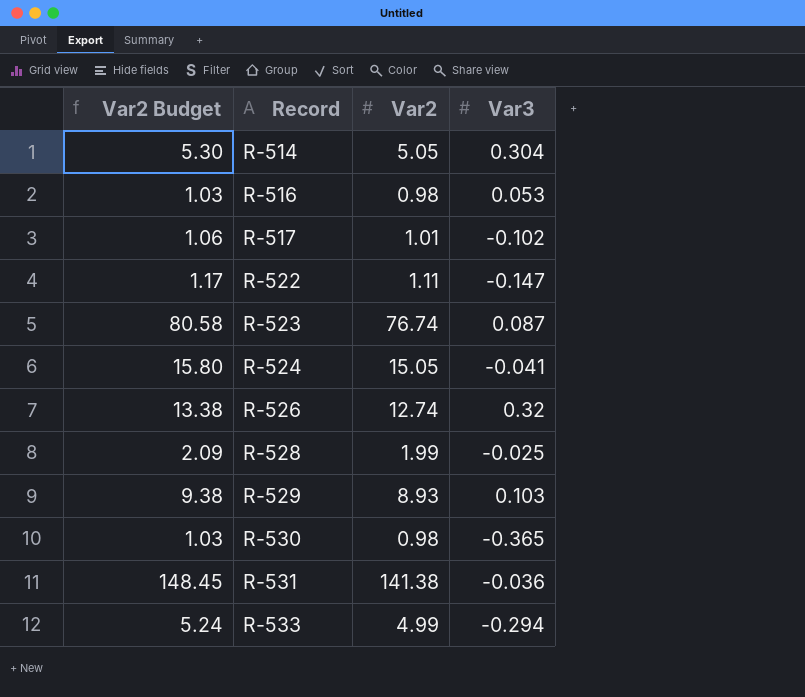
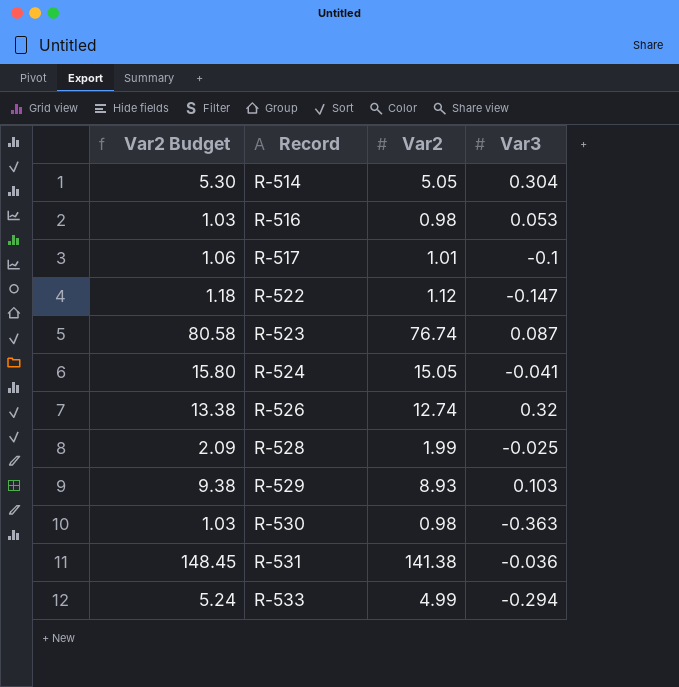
R-517 | Var3: -0.102 -> -0.1
R-522 | Var2 Budget: 1.17 -> 1.18
R-522 | Var2: 1.11 -> 1.12
R-530 | Var3: -0.365 -> -0.363

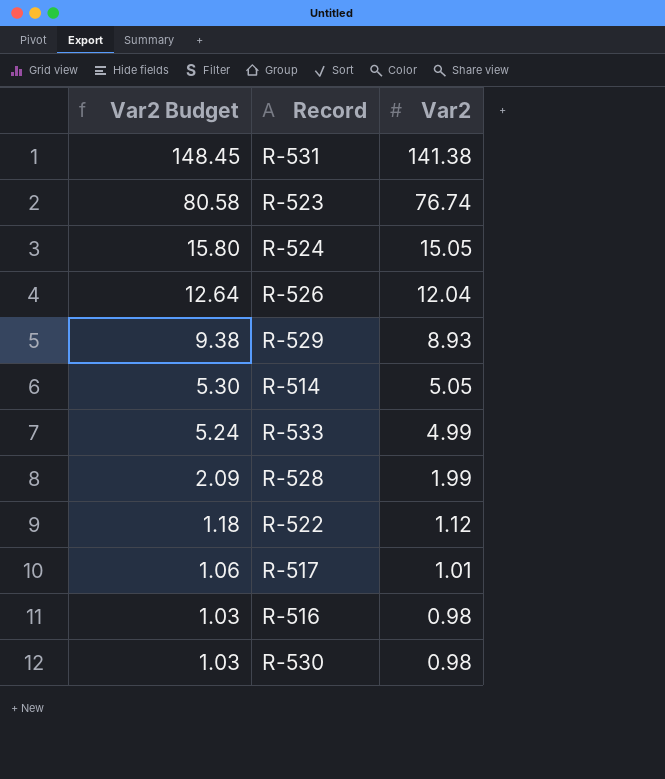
row order: Record ascending -> Var2 Budget descending
column Var3 | position: 4 -> none
R-526 | Var2 Budget: 13.38 -> 12.64
R-526 | Var2: 12.74 -> 12.04

